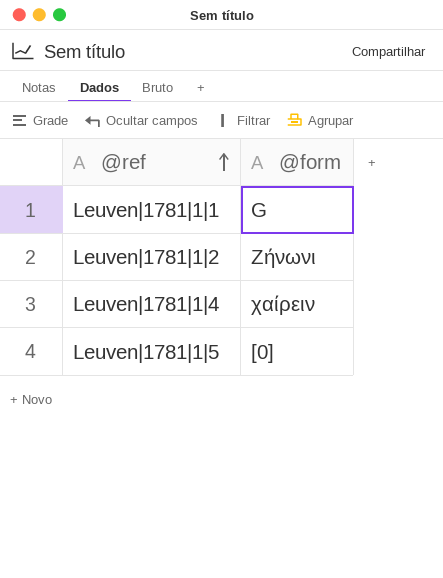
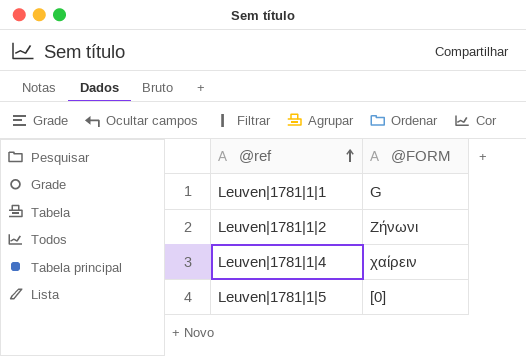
column name: @form -> @FORM

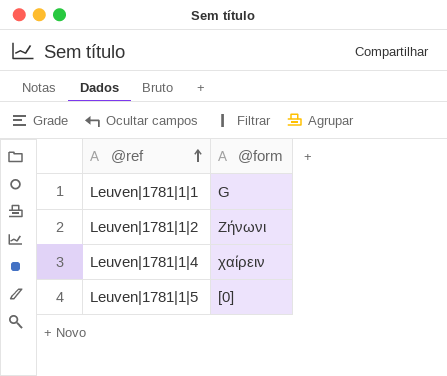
column name: @FORM -> @form

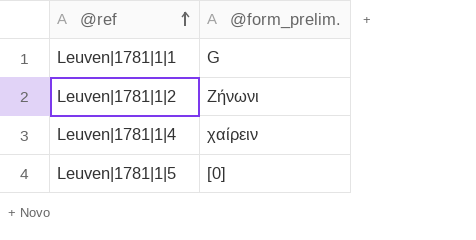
column name: @form -> @form_prelim.

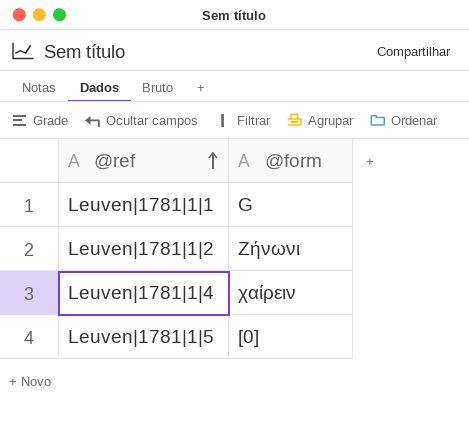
column name: @form_prelim. -> @form

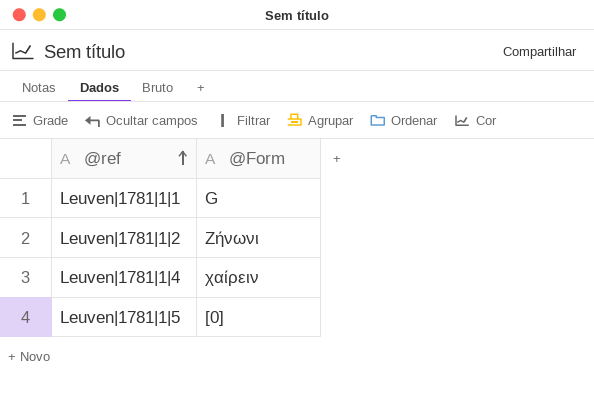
column name: @form -> @Form

